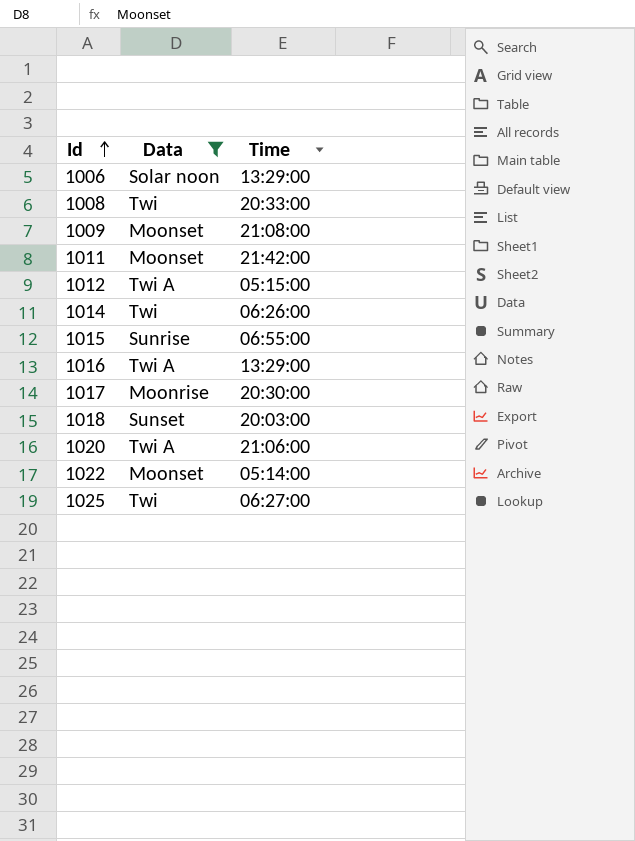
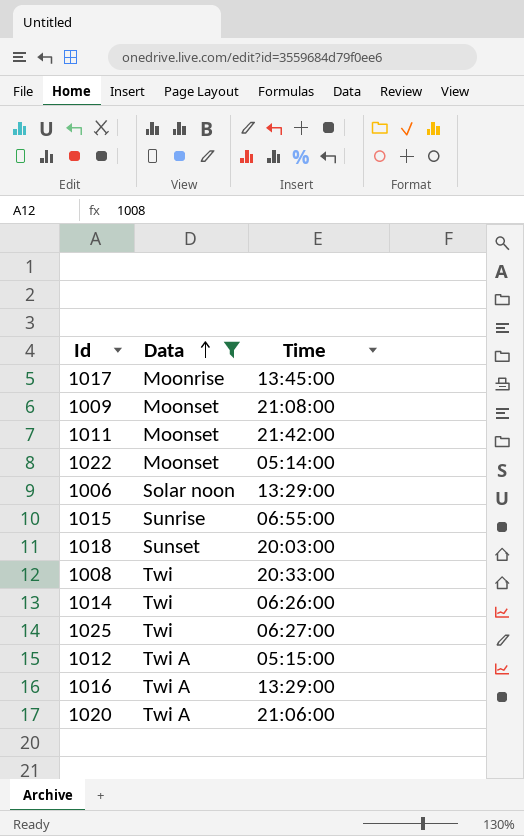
row order: Id ascending -> Data ascending
1017 | Time: 20:30:00 -> 13:45:00

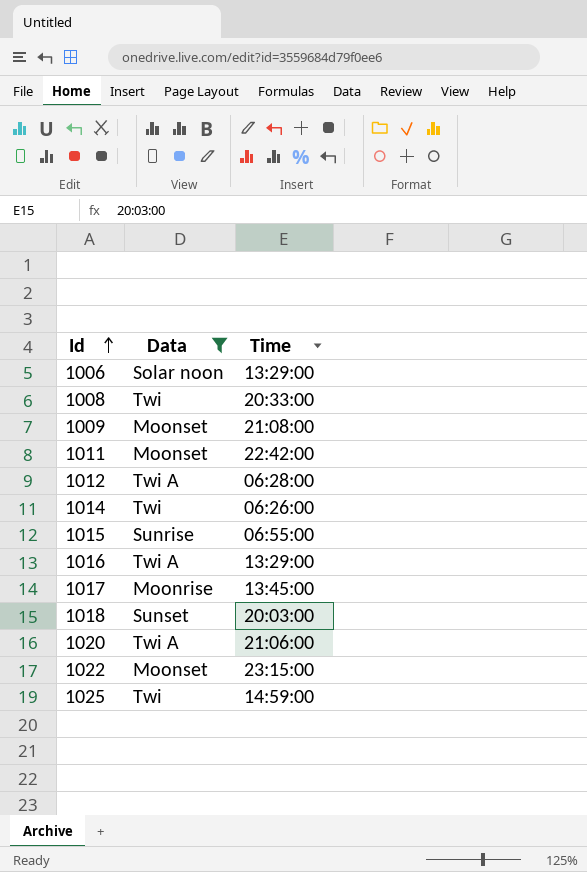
row order: Data ascending -> Id ascending
1011 | Time: 21:42:00 -> 22:42:00
1012 | Time: 05:15:00 -> 06:28:00
1022 | Time: 05:14:00 -> 23:15:00
1025 | Time: 06:27:00 -> 14:59:00

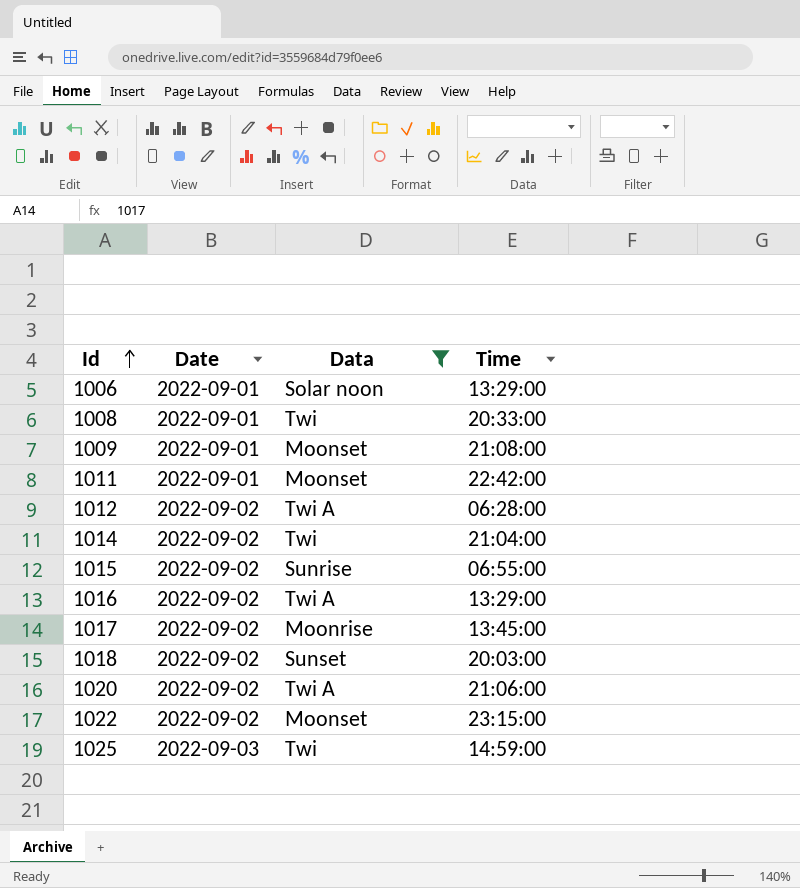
column Date | position: none -> 2
1014 | Time: 06:26:00 -> 21:04:00

